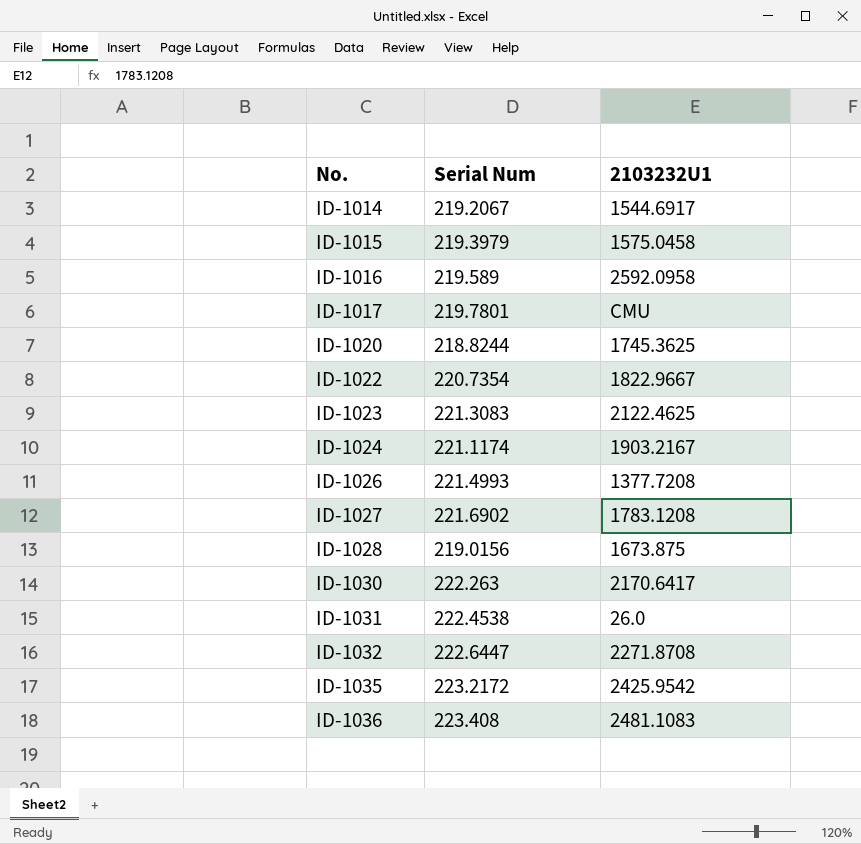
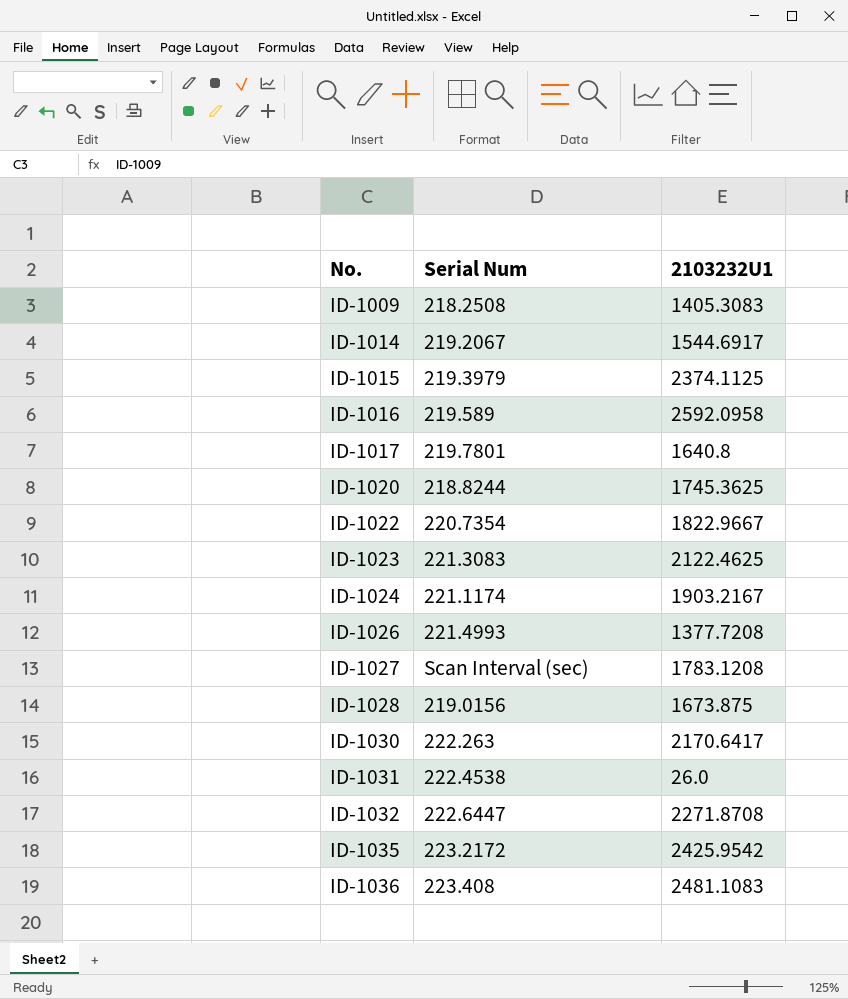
row ID-1009: none -> 218.2508 | 1405.3083
ID-1015 | 2103232U1: 1575.0458 -> 2374.1125
ID-1017 | 2103232U1: CMU -> 1640.8
ID-1027 | Serial Num: 221.6902 -> Scan Interval (sec)

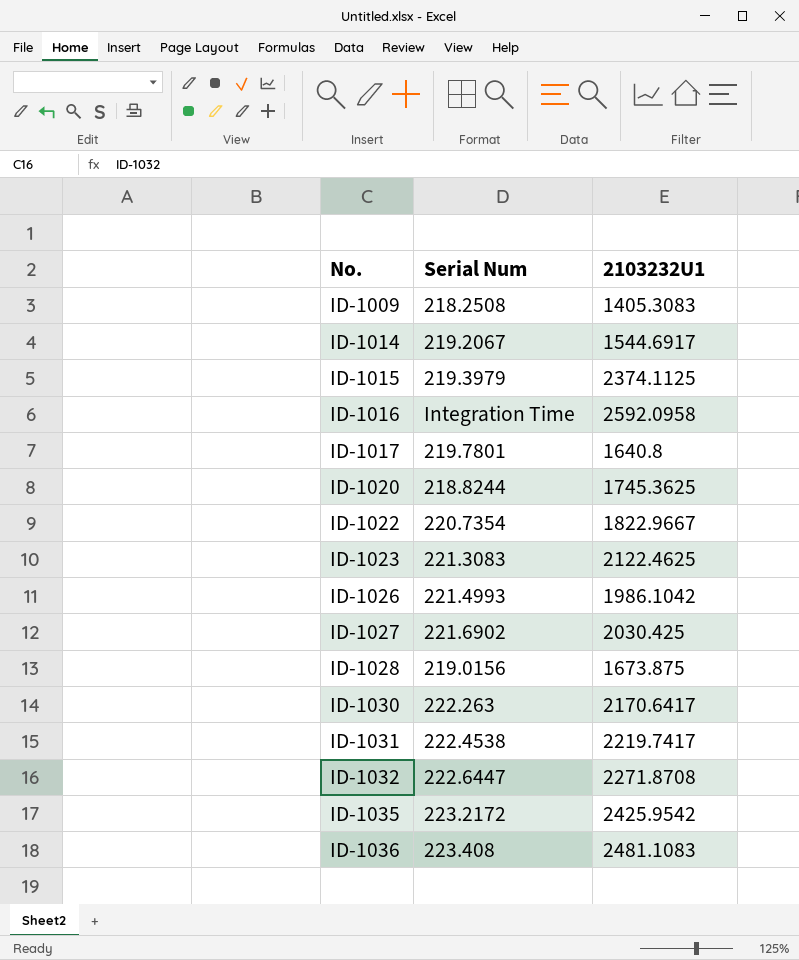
row ID-1024: 221.1174 | 1903.2167 -> none
ID-1016 | Serial Num: 219.589 -> Integration Time
ID-1026 | 2103232U1: 1377.7208 -> 1986.1042
ID-1027 | Serial Num: Scan Interval (sec) -> 221.6902
ID-1027 | 2103232U1: 1783.1208 -> 2030.425
ID-1031 | 2103232U1: 26.0 -> 2219.7417

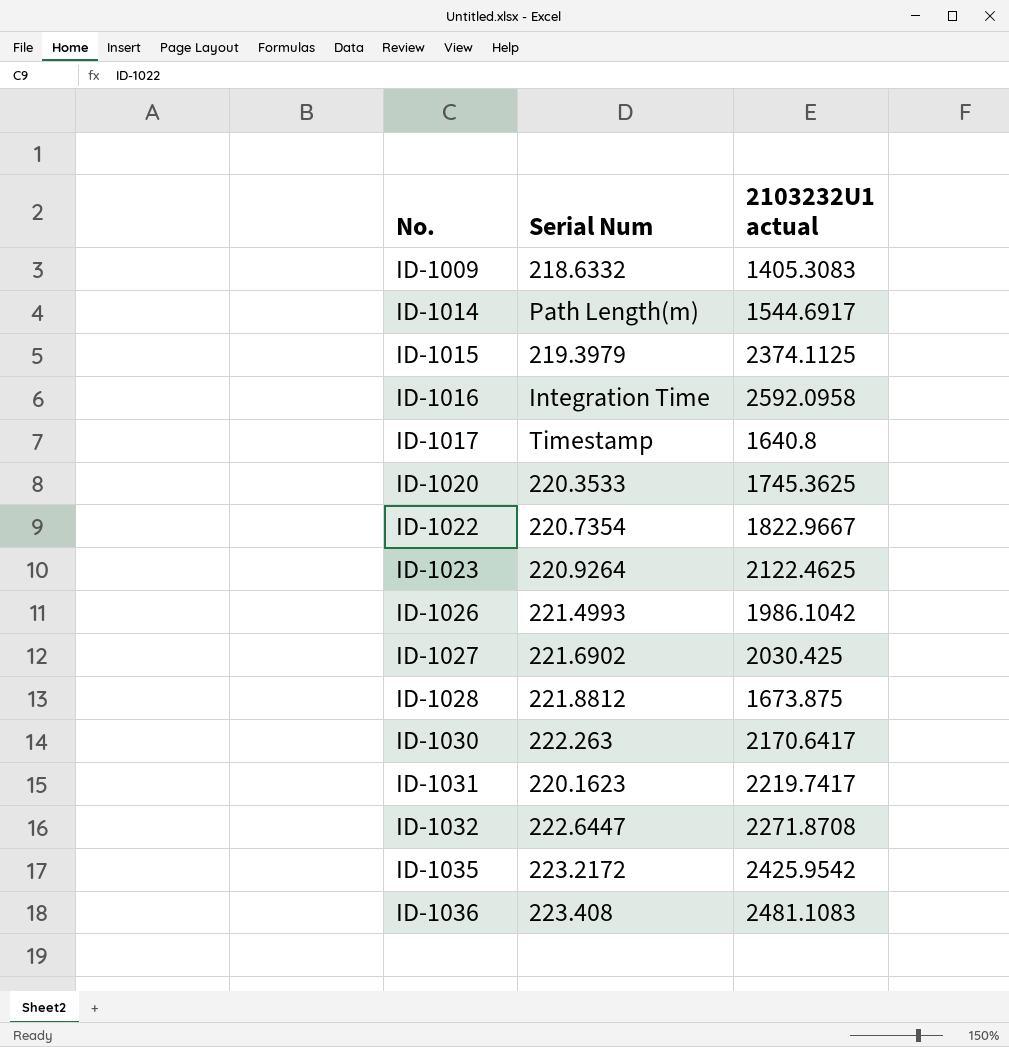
column name: 2103232U1 -> 2103232U1 actual
ID-1009 | Serial Num: 218.2508 -> 218.6332
ID-1014 | Serial Num: 219.2067 -> Path Length(m)
ID-1017 | Serial Num: 219.7801 -> Timestamp
ID-1020 | Serial Num: 218.8244 -> 220.3533
ID-1023 | Serial Num: 221.3083 -> 220.9264
ID-1028 | Serial Num: 219.0156 -> 221.8812
ID-1031 | Serial Num: 222.4538 -> 220.1623

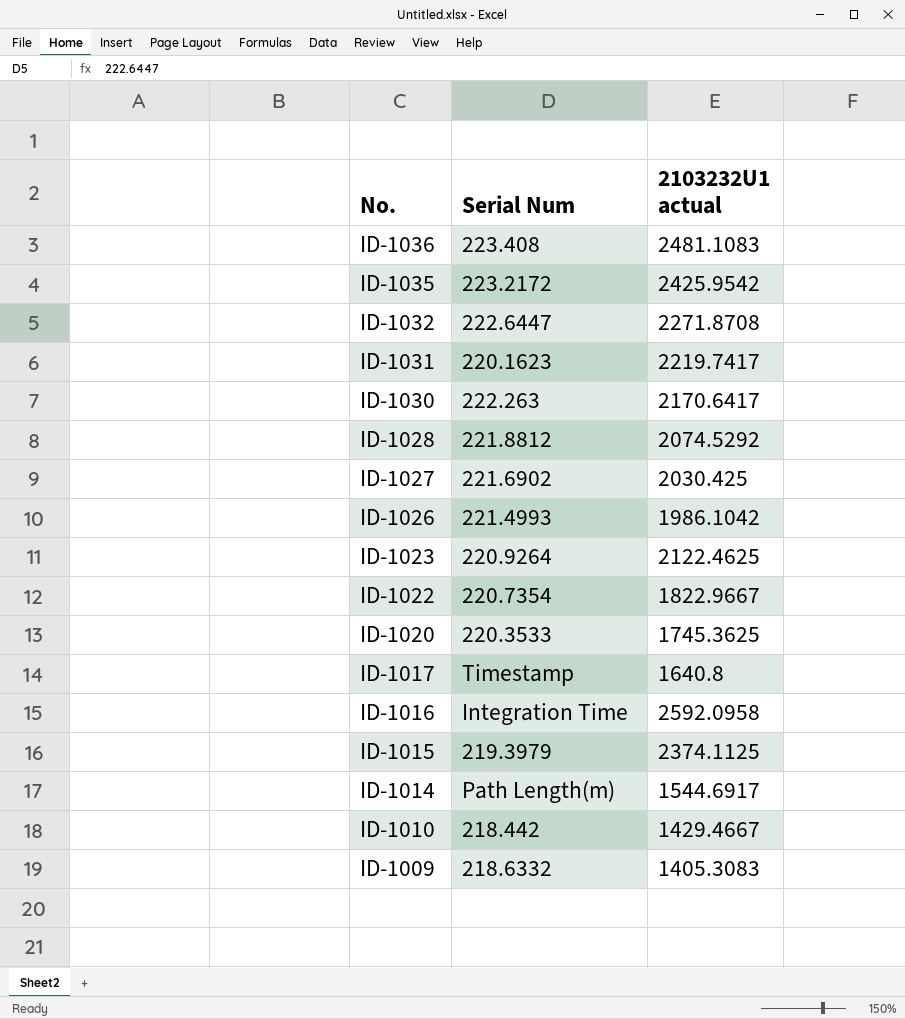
row order: No. ascending -> No. descending
ID-1028 | 2103232U1 actual: 1673.875 -> 2074.5292
row ID-1010: none -> 218.442 | 1429.4667

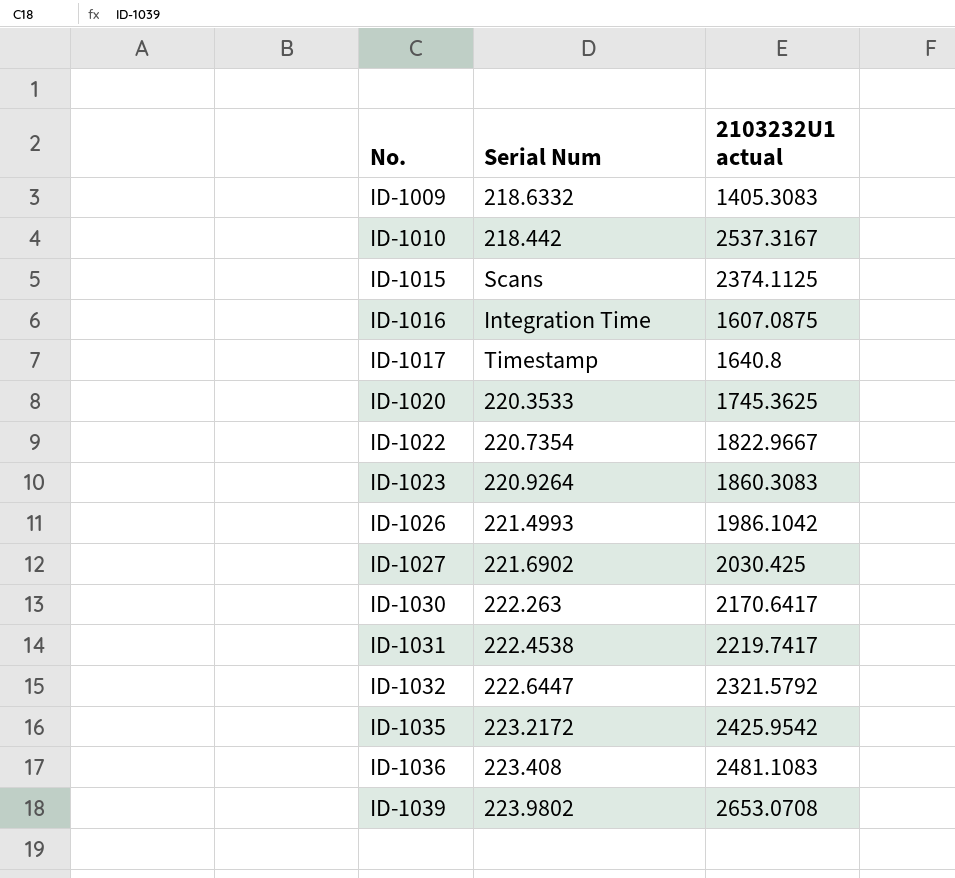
row order: No. descending -> No. ascending
row ID-1028: 221.8812 | 2074.5292 -> none
row ID-1014: Path Length(m) | 1544.6917 -> none
ID-1010 | 2103232U1 actual: 1429.4667 -> 2537.3167
ID-1015 | Serial Num: 219.3979 -> Scans
ID-1016 | 2103232U1 actual: 2592.0958 -> 1607.0875
ID-1023 | 2103232U1 actual: 2122.4625 -> 1860.3083
ID-1031 | Serial Num: 220.1623 -> 222.4538
ID-1032 | 2103232U1 actual: 2271.8708 -> 2321.5792
row ID-1039: none -> 223.9802 | 2653.0708

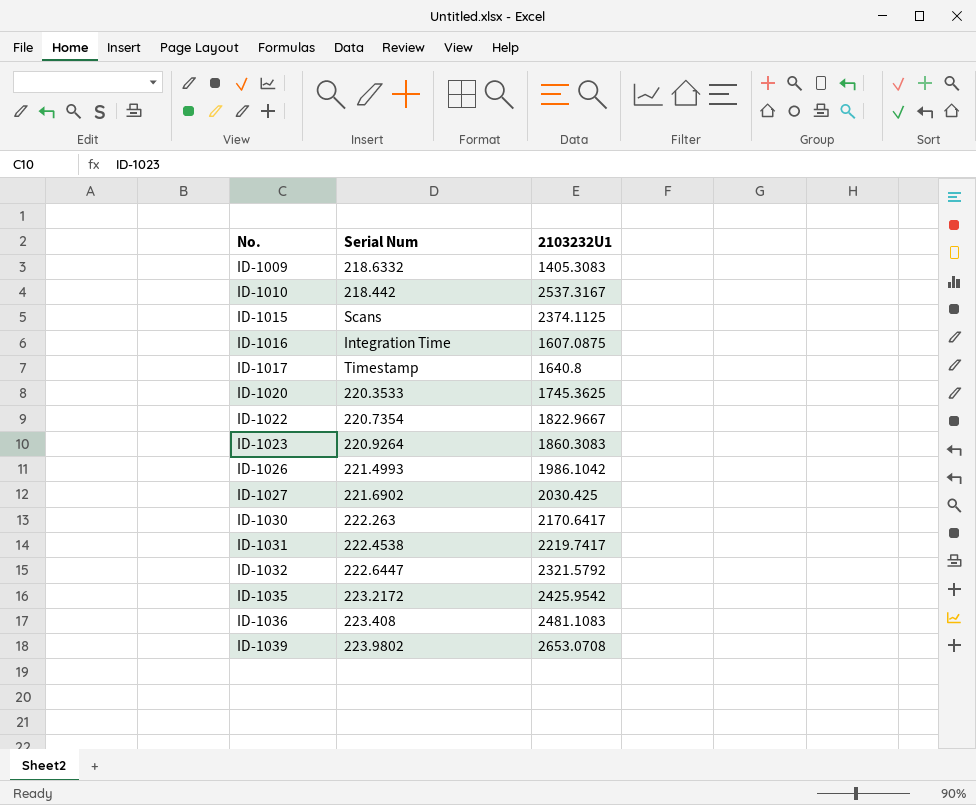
column name: 2103232U1 actual -> 2103232U1

